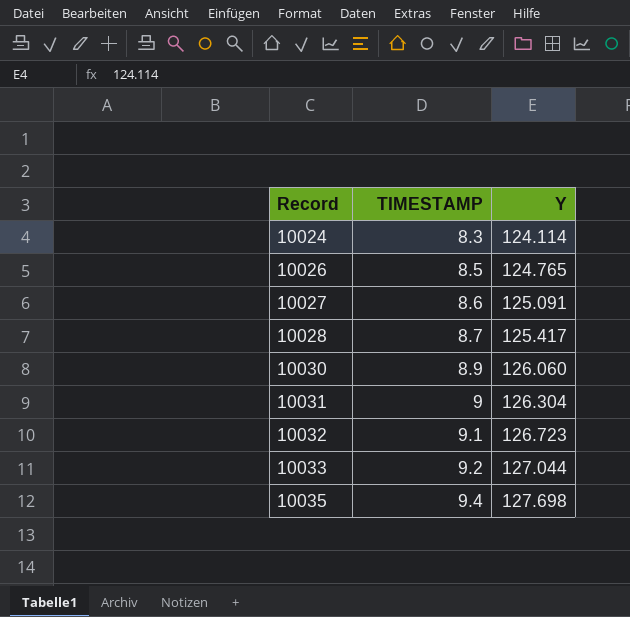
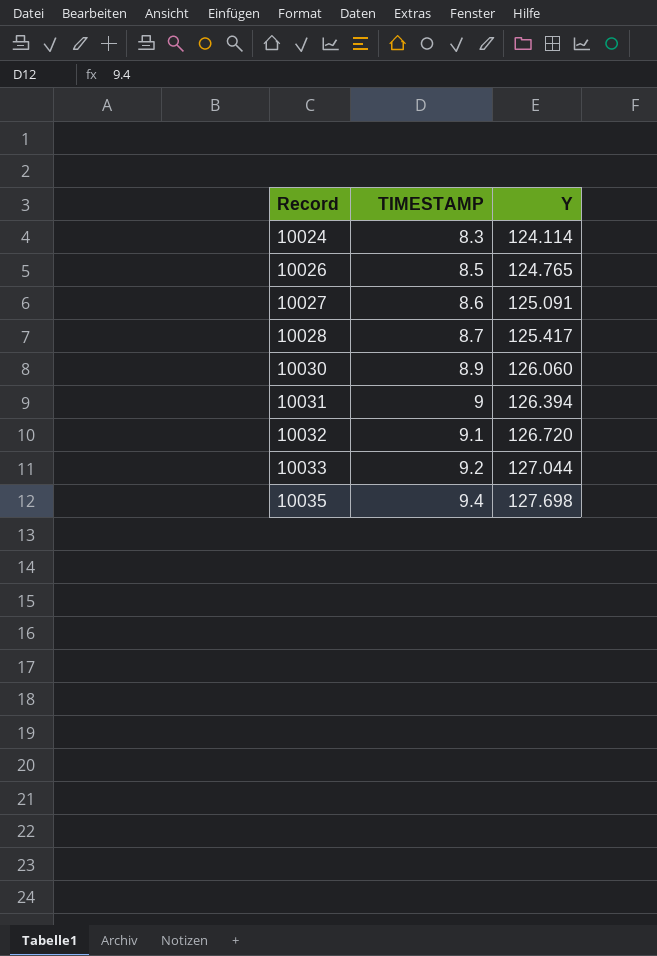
10031 | Y: 126.304 -> 126.394
10032 | Y: 126.723 -> 126.720

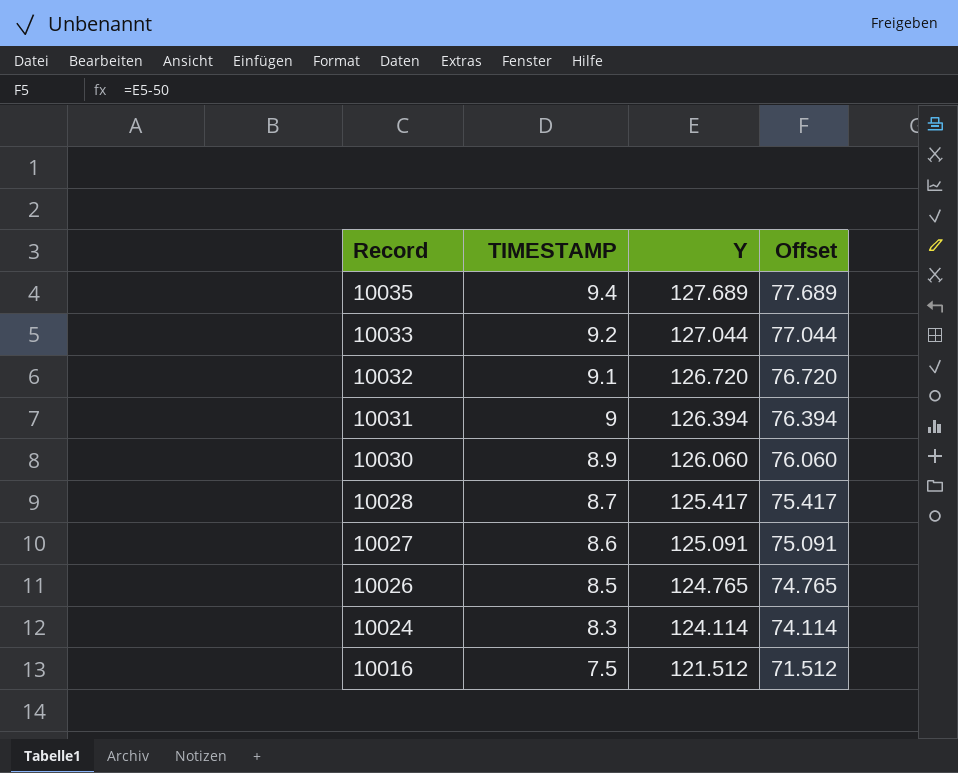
row order: Record ascending -> Record descending
column Offset | formula: none -> [Y] - 50
10035 | Y: 127.698 -> 127.689
row 10016: none -> 7.5 | 121.512 | 71.512

